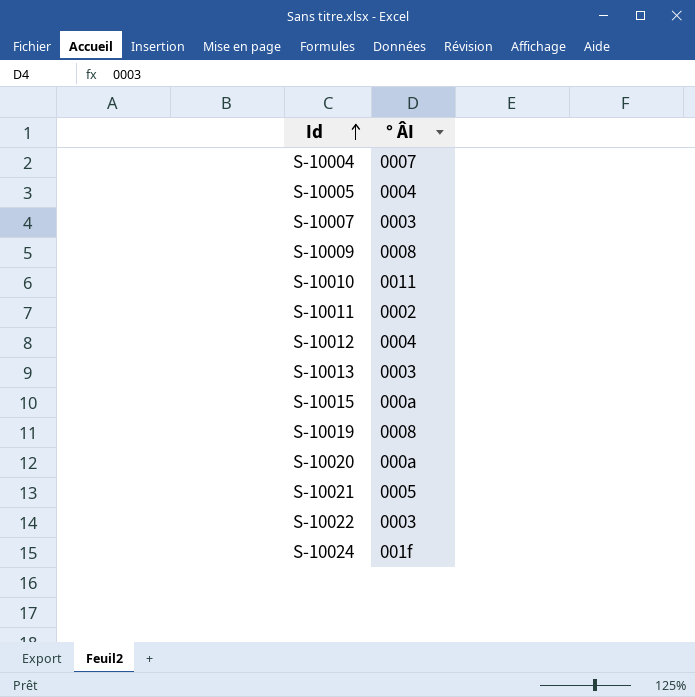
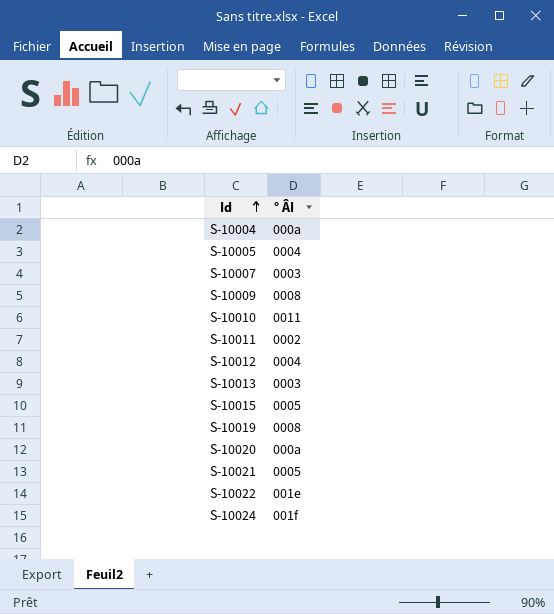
S-10004 | ° ÂI: 0007 -> 000a
S-10015 | ° ÂI: 000a -> 0005
S-10022 | ° ÂI: 0003 -> 001e

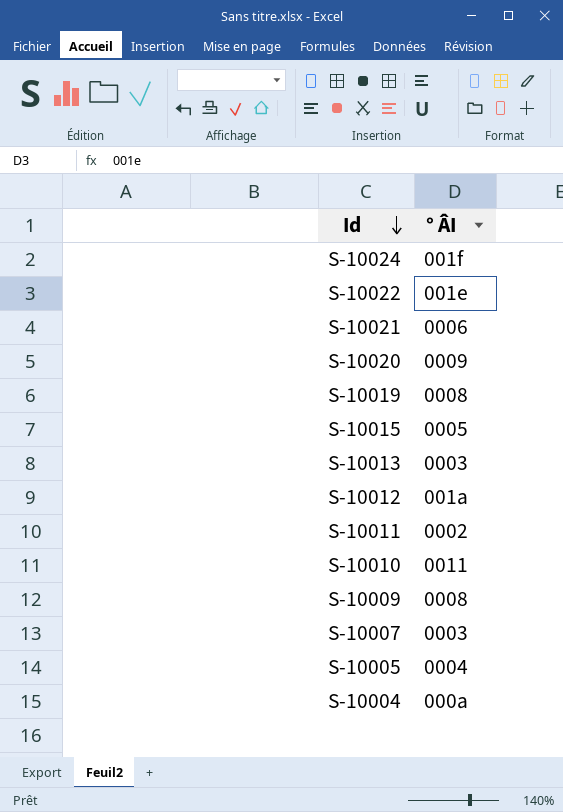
row order: Id ascending -> Id descending
S-10021 | ° ÂI: 0005 -> 0006
S-10020 | ° ÂI: 000a -> 0009
S-10012 | ° ÂI: 0004 -> 001a

